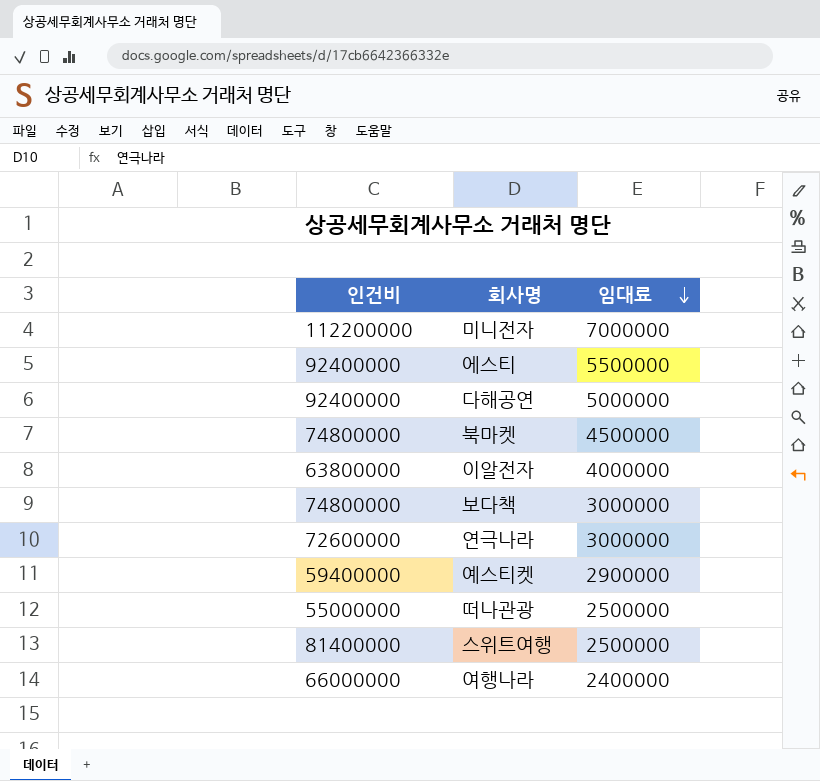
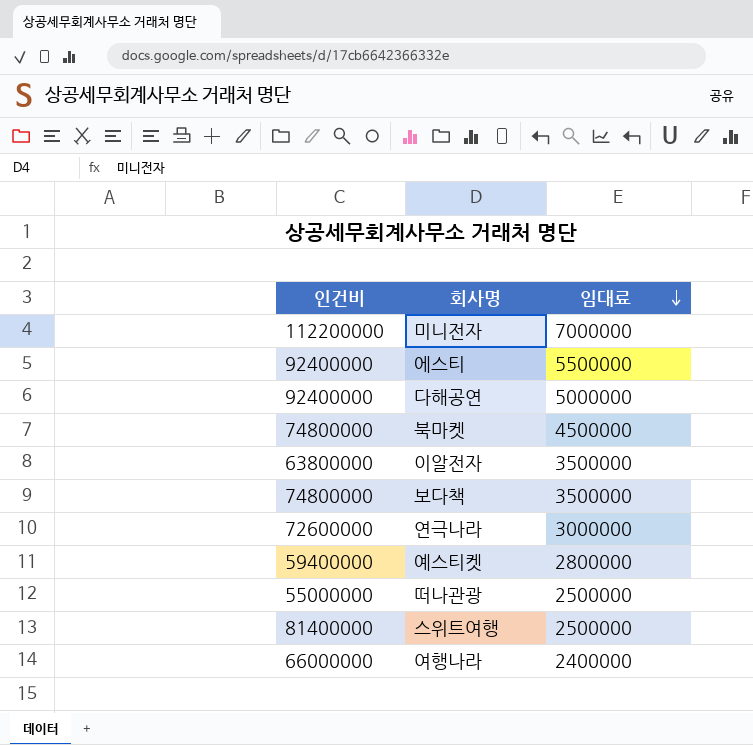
이알전자 | 임대료: 4000000 -> 3500000
보다책 | 임대료: 3000000 -> 3500000
예스티켓 | 임대료: 2900000 -> 2800000

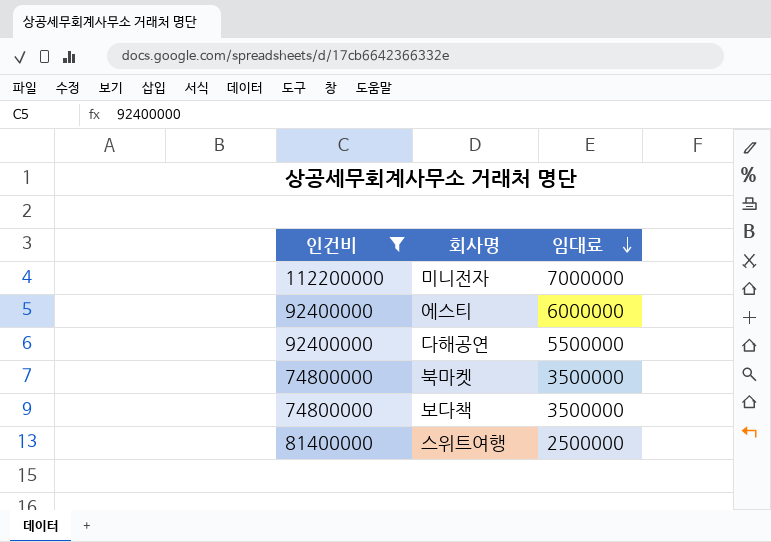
filter: none -> 인건비 >= 74800000
에스티 | 임대료: 5500000 -> 6000000
다해공연 | 임대료: 5000000 -> 5500000
북마켓 | 임대료: 4500000 -> 3500000

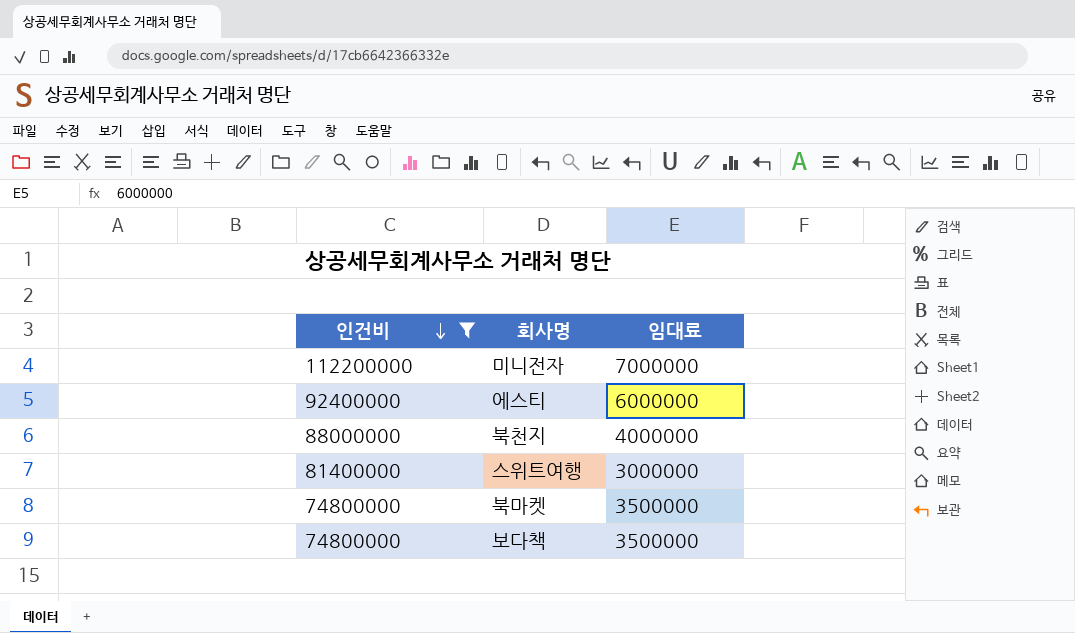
row order: 임대료 descending -> 인건비 descending
row 다해공연: 92400000 | 5500000 -> none
row 북천지: none -> 88000000 | 4000000
스위트여행 | 임대료: 2500000 -> 3000000

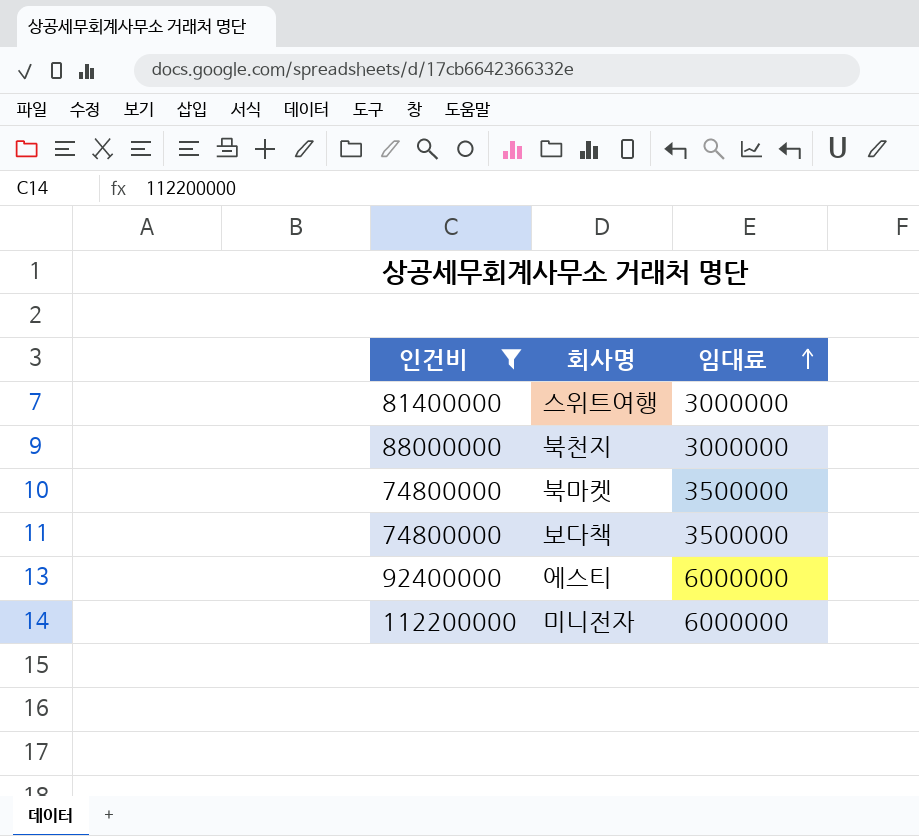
row order: 인건비 descending -> 임대료 ascending
북천지 | 임대료: 4000000 -> 3000000
미니전자 | 임대료: 7000000 -> 6000000

